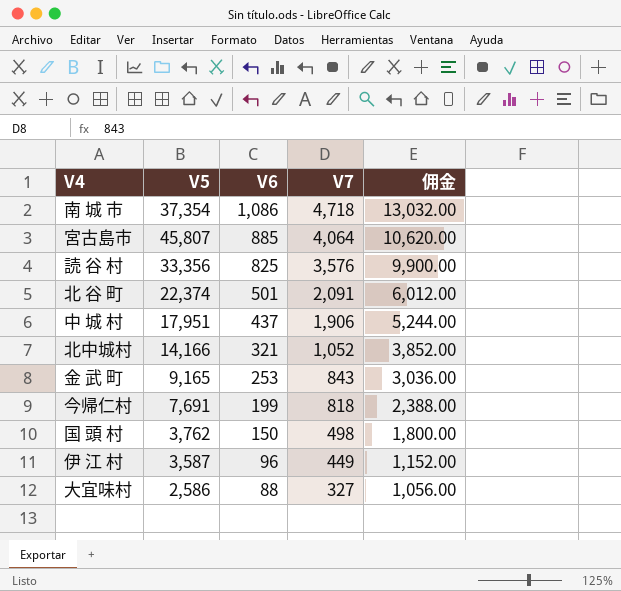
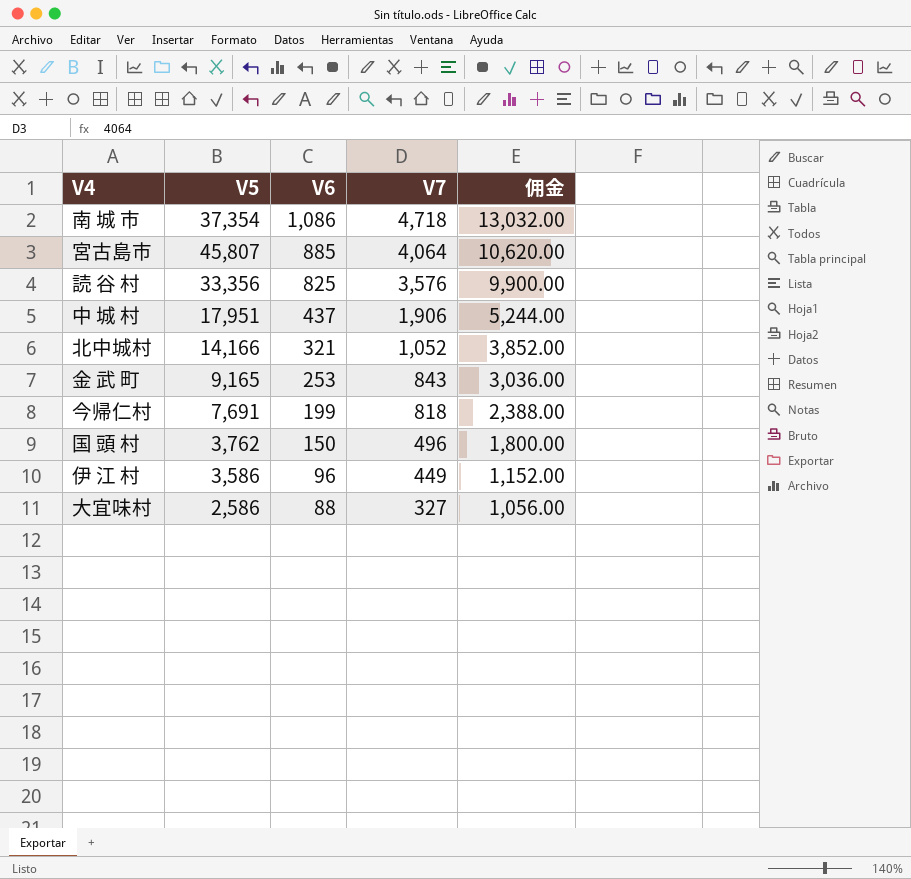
row 北 谷 町: 22,374 | 501 | 2,091 | 6,012.00 -> none
国 頭 村 | V7: 498 -> 496
伊 江 村 | V5: 3,587 -> 3,586

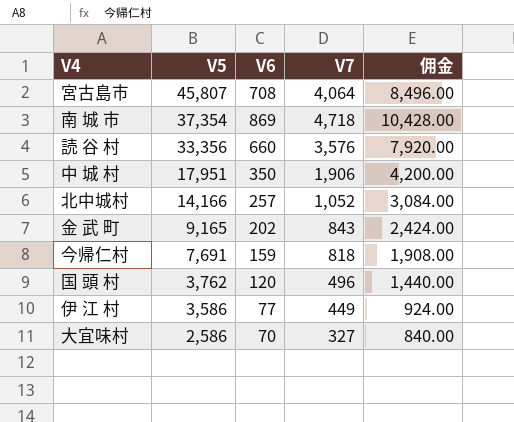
row order: V6 descending -> V5 descending
宮古島市 | V6: 885 -> 708
宮古島市 | 佣金: 10,620.00 -> 8,496.00
南 城 市 | V6: 1,086 -> 869
南 城 市 | 佣金: 13,032.00 -> 10,428.00
読 谷 村 | V6: 825 -> 660
読 谷 村 | 佣金: 9,900.00 -> 7,920.00
中 城 村 | V6: 437 -> 350
中 城 村 | 佣金: 5,244.00 -> 4,200.00
北中城村 | V6: 321 -> 257
北中城村 | 佣金: 3,852.00 -> 3,084.00
金 武 町 | V6: 253 -> 202
金 武 町 | 佣金: 3,036.00 -> 2,424.00
今帰仁村 | V6: 199 -> 159
今帰仁村 | 佣金: 2,388.00 -> 1,908.00
国 頭 村 | V6: 150 -> 120
国 頭 村 | 佣金: 1,800.00 -> 1,440.00
伊 江 村 | V6: 96 -> 77
伊 江 村 | 佣金: 1,152.00 -> 924.00
大宜味村 | V6: 88 -> 70
大宜味村 | 佣金: 1,056.00 -> 840.00

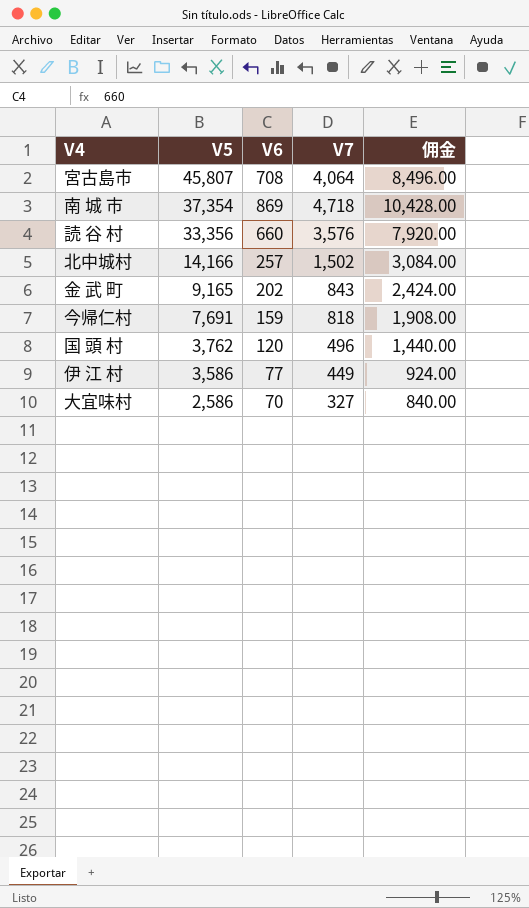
row 中 城 村: 17,951 | 350 | 1,906 | 4,200.00 -> none
北中城村 | V7: 1,052 -> 1,502

